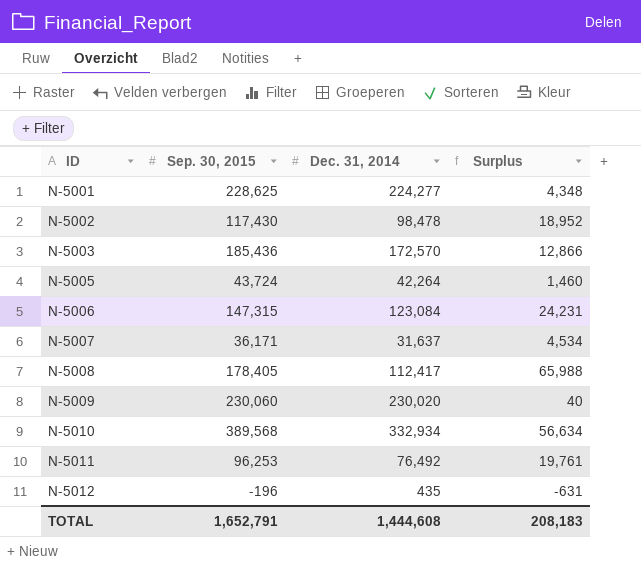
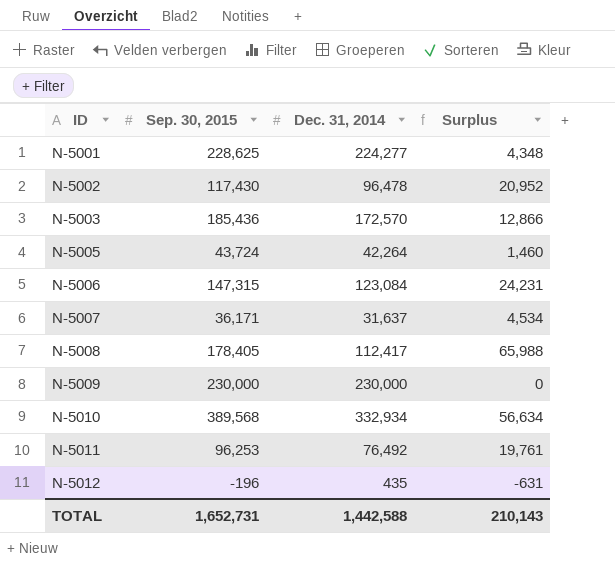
N-5002 | Dec. 31, 2014: 98,478 -> 96,478
N-5002 | Surplus: 18,952 -> 20,952
N-5009 | Sep. 30, 2015: 230,060 -> 230,000
N-5009 | Dec. 31, 2014: 230,020 -> 230,000
N-5009 | Surplus: 40 -> 0
TOTAL | Sep. 30, 2015: 1,652,791 -> 1,652,731
TOTAL | Dec. 31, 2014: 1,444,608 -> 1,442,588
TOTAL | Surplus: 208,183 -> 210,143

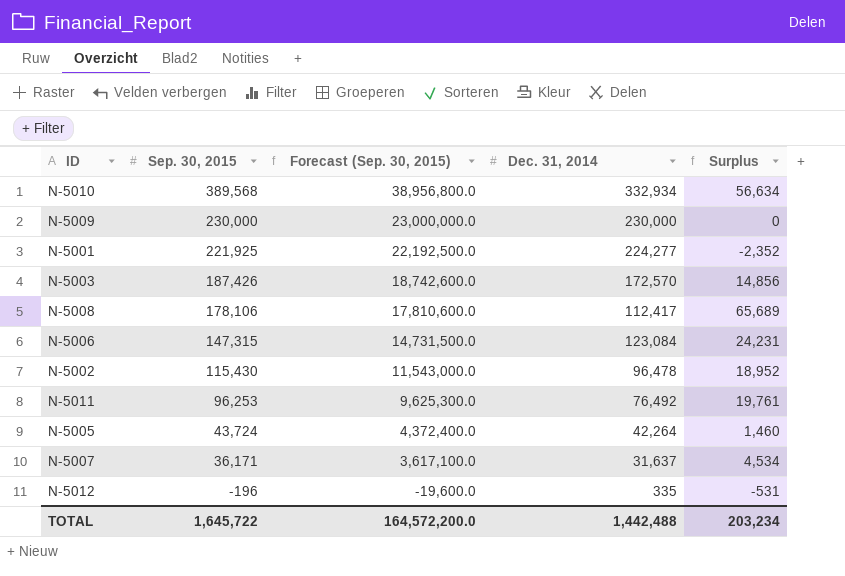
row order: ID ascending -> Sep. 30, 2015 descending
column Forecast (Sep. 30, 2015) | formula: none -> [Sep. 30, 2015] * 100
N-5001 | Sep. 30, 2015: 228,625 -> 221,925
N-5001 | Surplus: 4,348 -> -2,352
N-5003 | Sep. 30, 2015: 185,436 -> 187,426
N-5003 | Surplus: 12,866 -> 14,856
N-5008 | Sep. 30, 2015: 178,405 -> 178,106
N-5008 | Surplus: 65,988 -> 65,689
N-5002 | Sep. 30, 2015: 117,430 -> 115,430
N-5002 | Surplus: 20,952 -> 18,952
N-5012 | Dec. 31, 2014: 435 -> 335
N-5012 | Surplus: -631 -> -531
TOTAL | Sep. 30, 2015: 1,652,731 -> 1,645,722
TOTAL | Dec. 31, 2014: 1,442,588 -> 1,442,488
TOTAL | Surplus: 210,143 -> 203,234

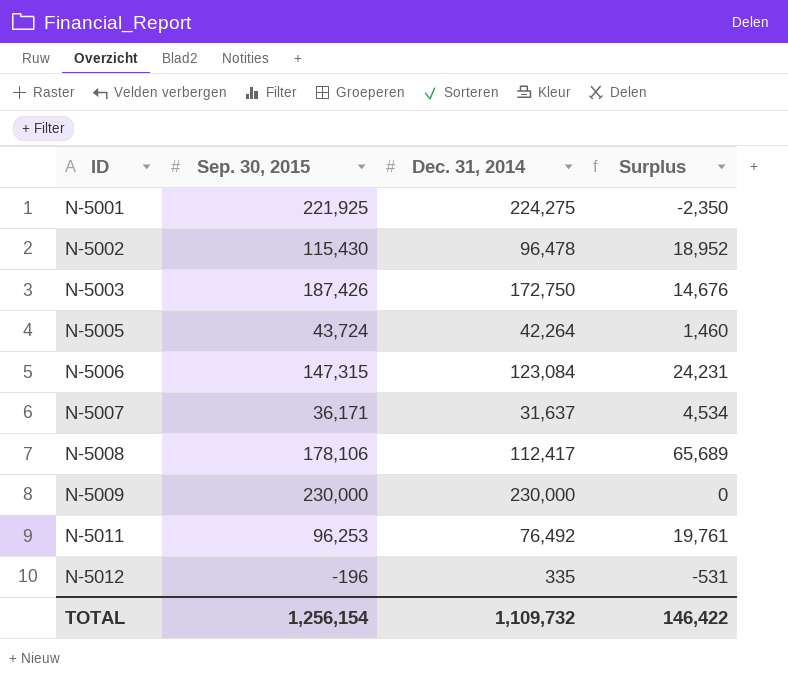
row order: Sep. 30, 2015 descending -> ID ascending
column Forecast (Sep. 30, 2015) | formula: [Sep. 30, 2015] * 100 -> none
row N-5010: 389,568 | 38,956,800.0 | 332,934 | 56,634 -> none
N-5001 | Dec. 31, 2014: 224,277 -> 224,275
N-5001 | Surplus: -2,352 -> -2,350
N-5003 | Dec. 31, 2014: 172,570 -> 172,750
N-5003 | Surplus: 14,856 -> 14,676
TOTAL | Sep. 30, 2015: 1,645,722 -> 1,256,154
TOTAL | Dec. 31, 2014: 1,442,488 -> 1,109,732
TOTAL | Surplus: 203,234 -> 146,422

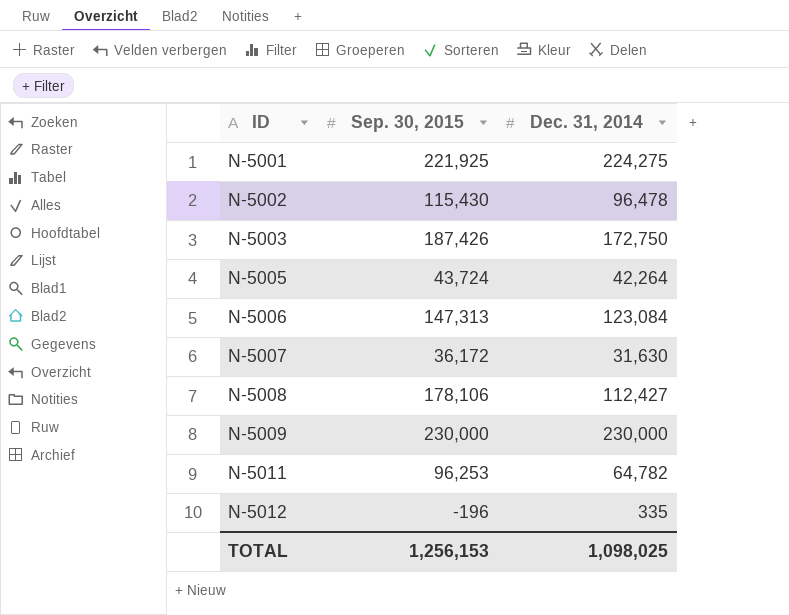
column Surplus | formula: [Sep. 30, 2015] - [Dec. 31, 2014] -> none
N-5006 | Sep. 30, 2015: 147,315 -> 147,313
N-5007 | Sep. 30, 2015: 36,171 -> 36,172
N-5007 | Dec. 31, 2014: 31,637 -> 31,630
N-5008 | Dec. 31, 2014: 112,417 -> 112,427
N-5011 | Dec. 31, 2014: 76,492 -> 64,782
TOTAL | Sep. 30, 2015: 1,256,154 -> 1,256,153
TOTAL | Dec. 31, 2014: 1,109,732 -> 1,098,025

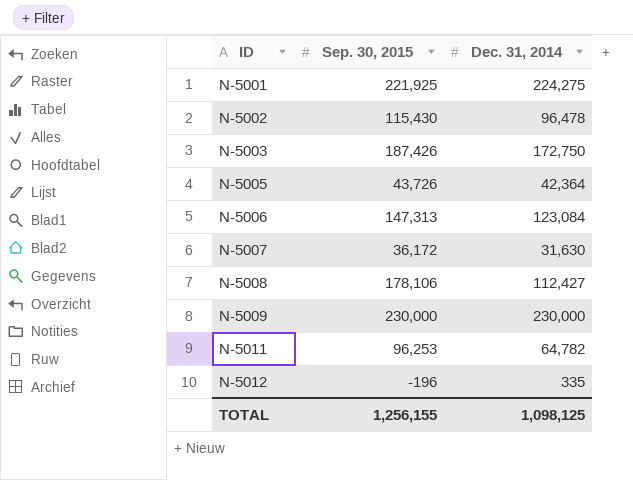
N-5005 | Sep. 30, 2015: 43,724 -> 43,726
N-5005 | Dec. 31, 2014: 42,264 -> 42,364
TOTAL | Sep. 30, 2015: 1,256,153 -> 1,256,155
TOTAL | Dec. 31, 2014: 1,098,025 -> 1,098,125

